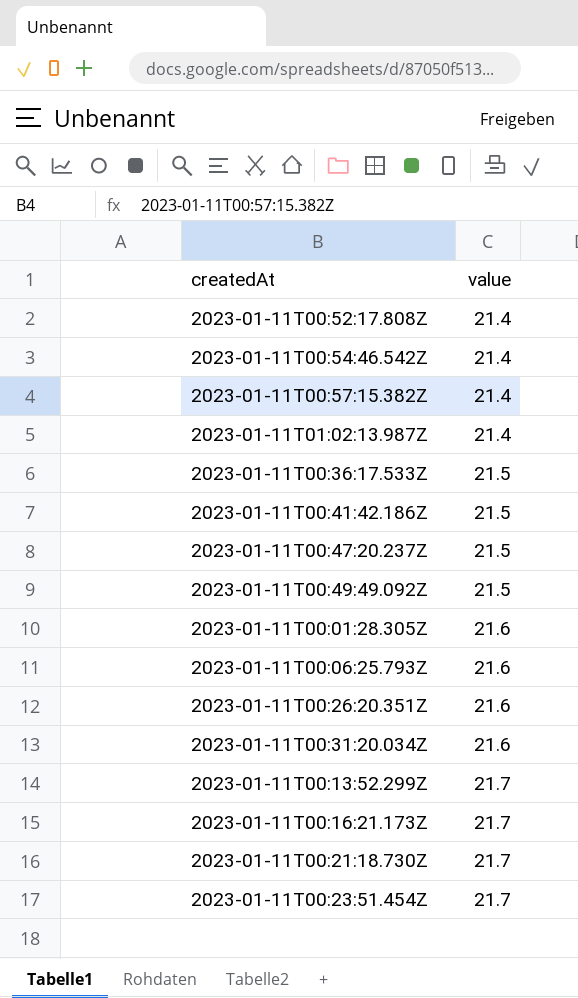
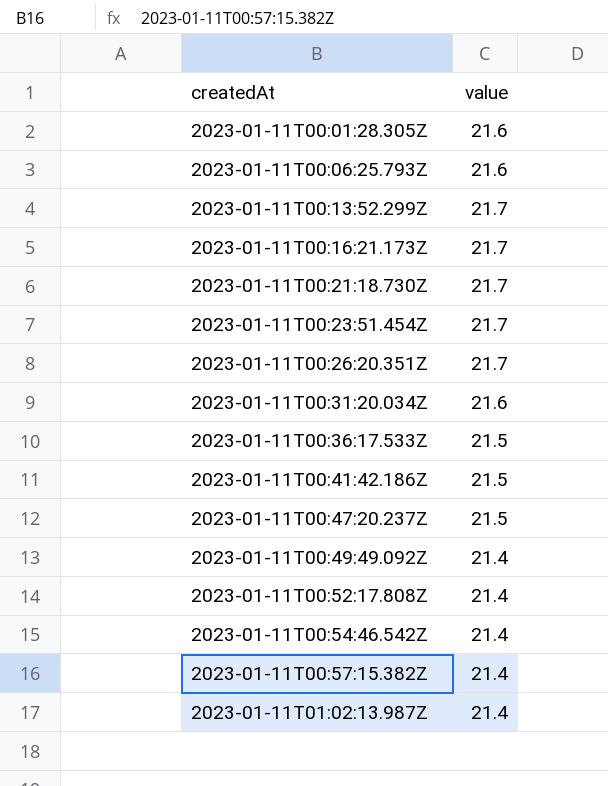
row order: value ascending -> createdAt ascending
2023-01-11T00:26:20.351Z | value: 21.6 -> 21.7
2023-01-11T00:49:49.092Z | value: 21.5 -> 21.4

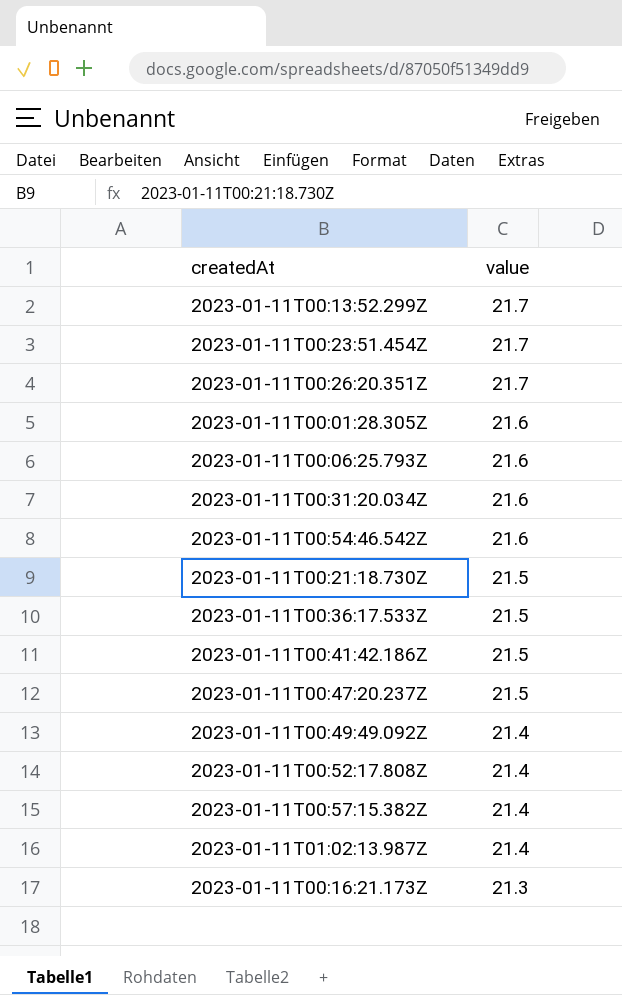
row order: createdAt ascending -> value descending
2023-01-11T00:54:46.542Z | value: 21.4 -> 21.6
2023-01-11T00:21:18.730Z | value: 21.7 -> 21.5
2023-01-11T00:16:21.173Z | value: 21.7 -> 21.3

